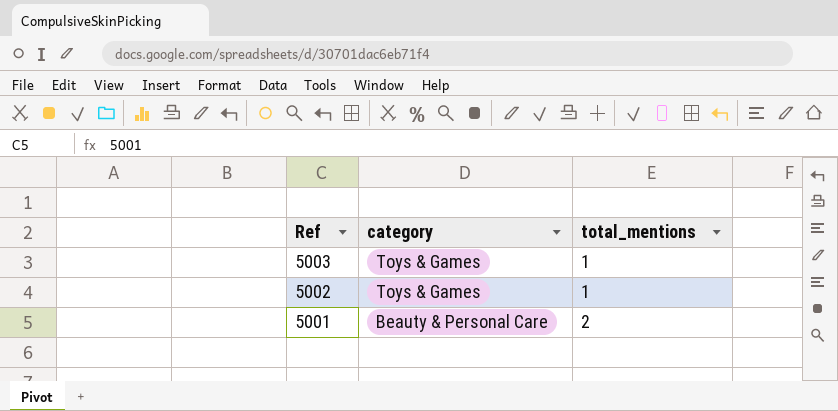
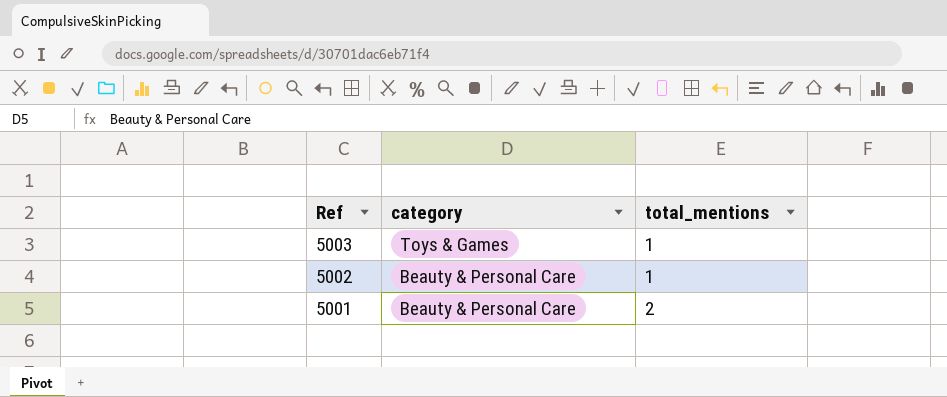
5002 | category: Toys & Games -> Beauty & Personal Care

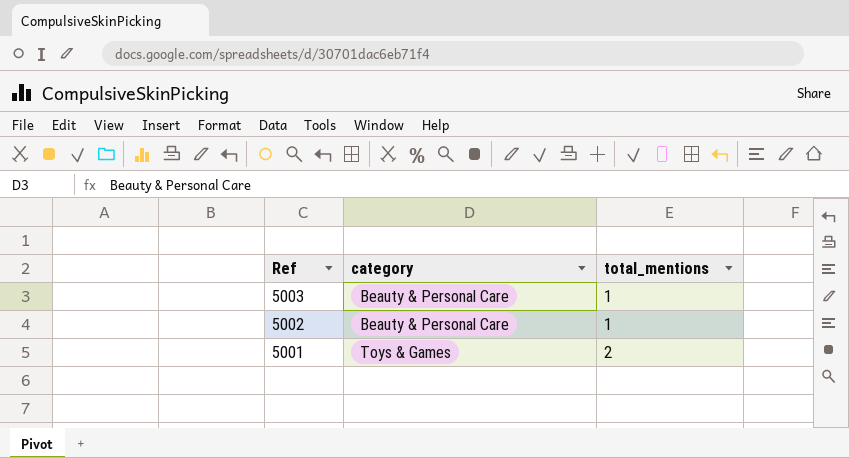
5003 | category: Toys & Games -> Beauty & Personal Care
5001 | category: Beauty & Personal Care -> Toys & Games

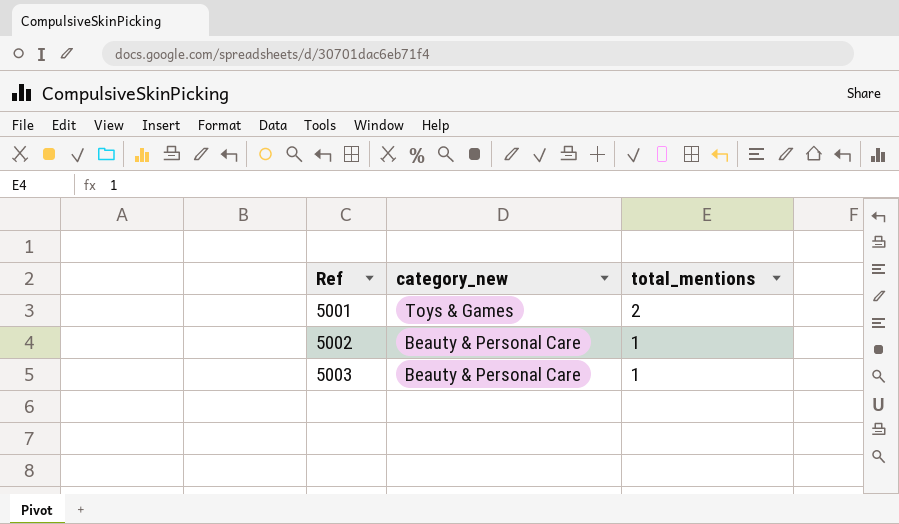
row order: Ref descending -> Ref ascending
column name: category -> category_new

